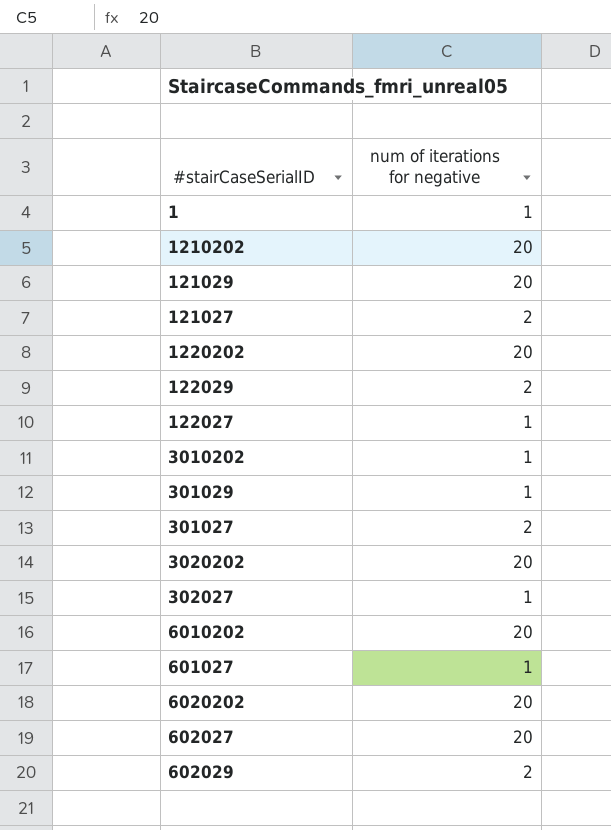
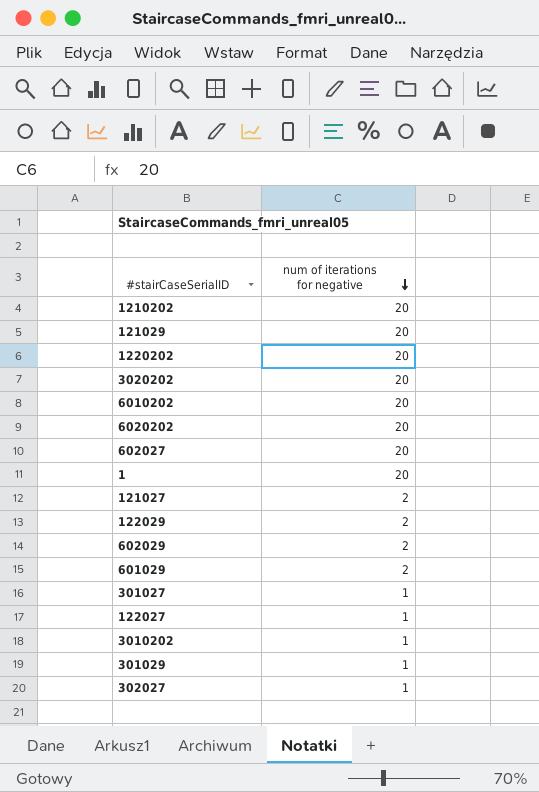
row order: none -> num of iterations for negative descending
row 601027: 1 -> none
1 | num of iterations for negative: 1 -> 20
row 601029: none -> 2
301027 | num of iterations for negative: 2 -> 1

